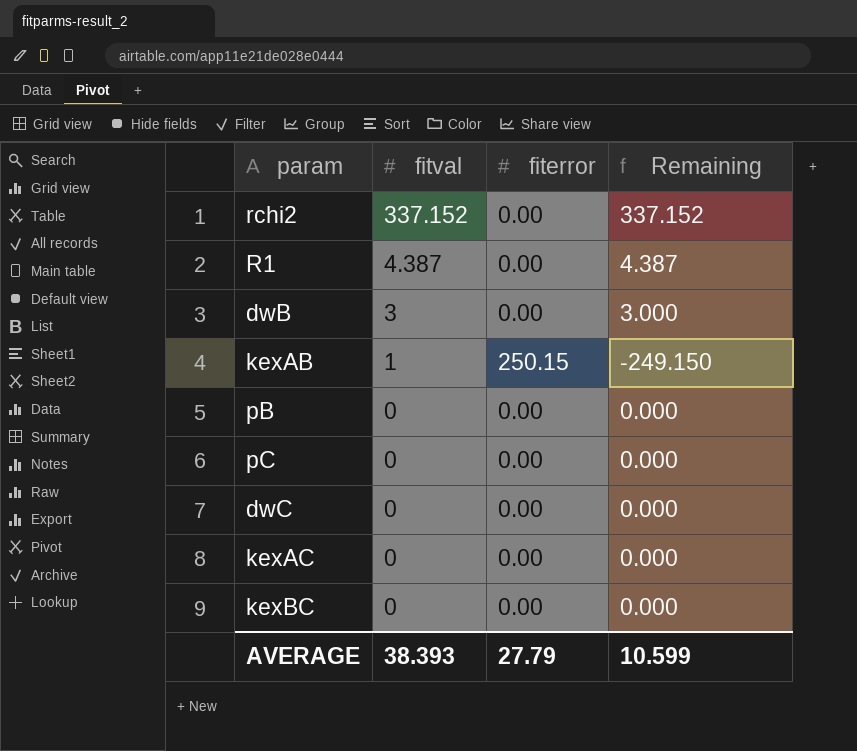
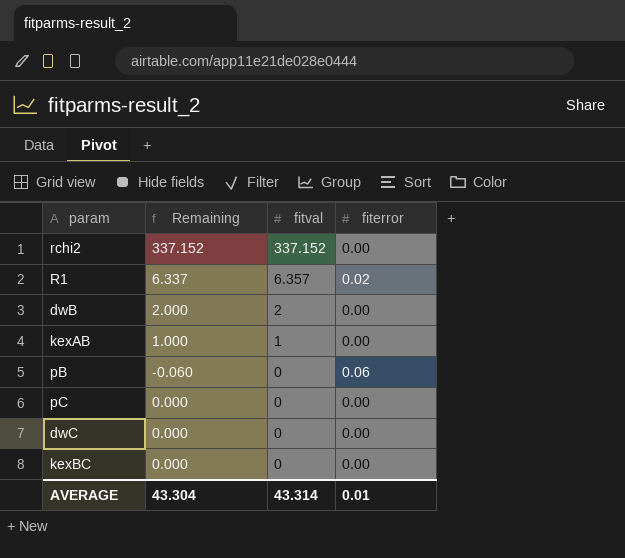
column Remaining | position: 4 -> 2
row kexAC: 0 | 0.00 | 0.000 -> none
R1 | Remaining: 4.387 -> 6.337
R1 | fitval: 4.387 -> 6.357
R1 | fiterror: 0.00 -> 0.02
dwB | Remaining: 3.000 -> 2.000
dwB | fitval: 3 -> 2
kexAB | Remaining: -249.150 -> 1.000
kexAB | fiterror: 250.15 -> 0.00
pB | Remaining: 0.000 -> -0.060
pB | fiterror: 0.00 -> 0.06
AVERAGE | Remaining: 10.599 -> 43.304
AVERAGE | fitval: 38.393 -> 43.314
AVERAGE | fiterror: 27.79 -> 0.01

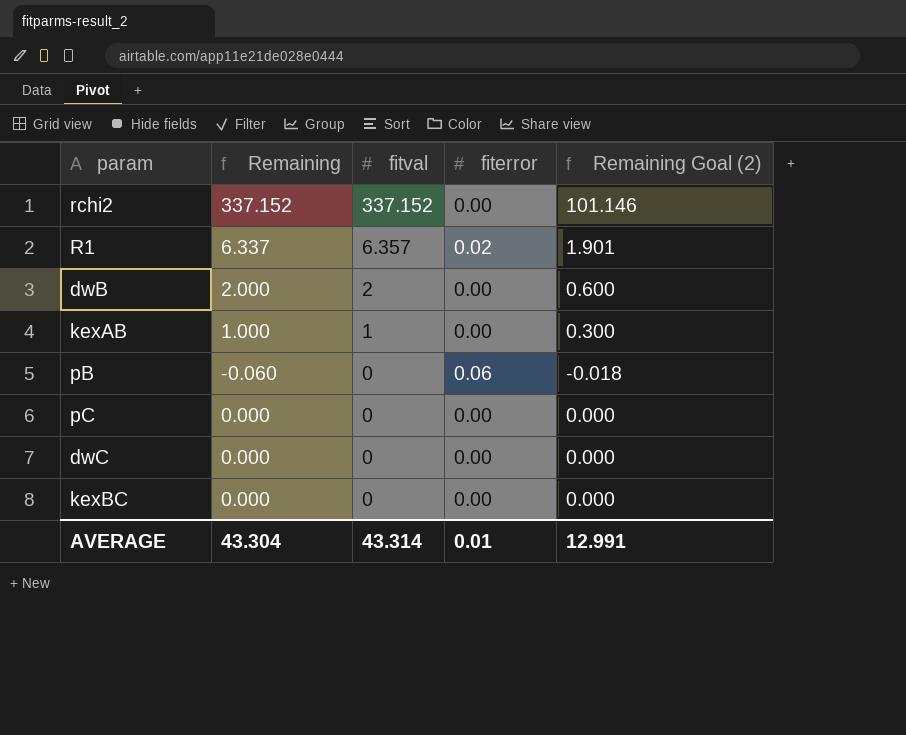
column Remaining Goal (2) | formula: none -> [Remaining] * 0.3

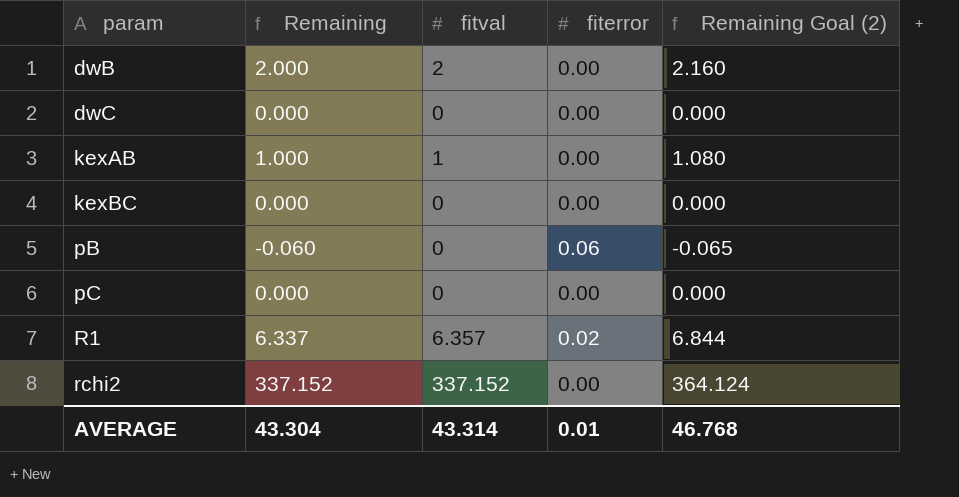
row order: fitval descending -> param ascending
column Remaining Goal (2) | formula: [Remaining] * 0.3 -> [Remaining] * 1.08
AVERAGE | Remaining Goal (2): 12.991 -> 46.768

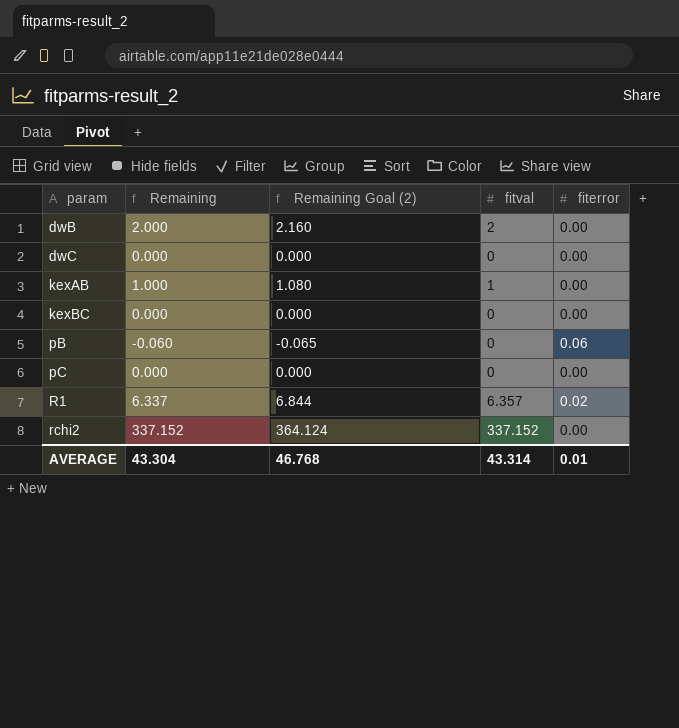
column Remaining Goal (2) | position: 5 -> 3

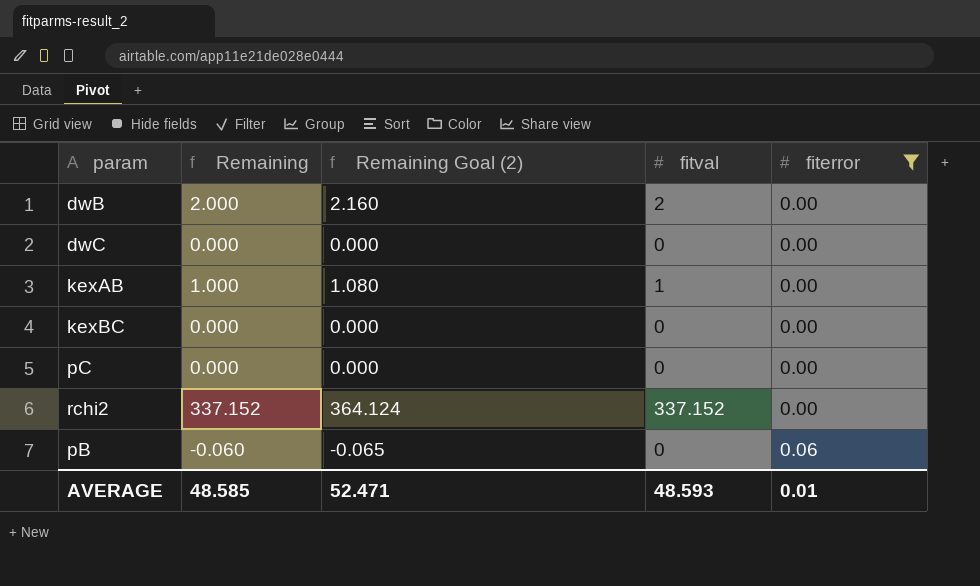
filter: none -> fiterror != 0.02
row order: param ascending -> fiterror ascending
AVERAGE | Remaining: 43.304 -> 48.585
AVERAGE | Remaining Goal (2): 46.768 -> 52.471
AVERAGE | fitval: 43.314 -> 48.593

